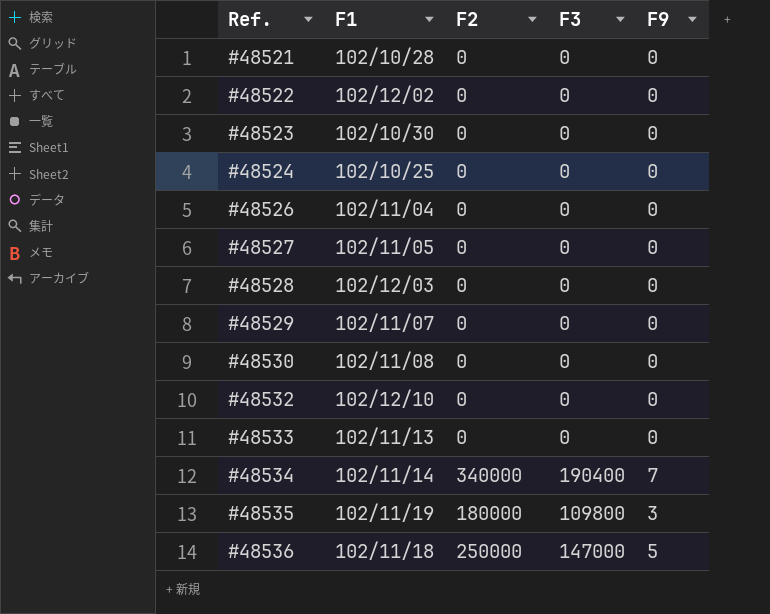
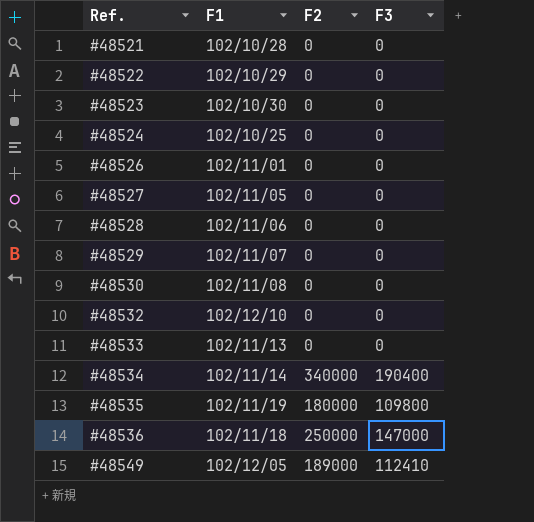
column F9 | position: 5 -> none
#48522 | F1: 102/12/02 -> 102/10/29
#48526 | F1: 102/11/04 -> 102/11/01
#48528 | F1: 102/12/03 -> 102/11/06
row #48549: none -> 102/12/05 | 189000 | 112410

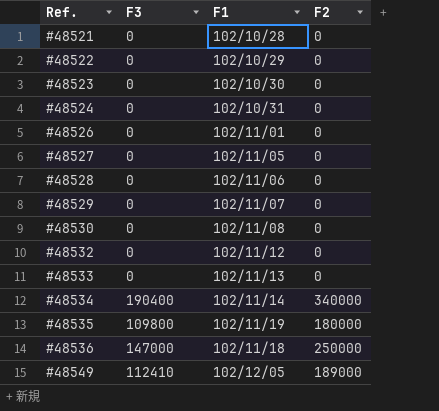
column F3 | position: 4 -> 2
#48524 | F1: 102/10/25 -> 102/10/31
#48532 | F1: 102/12/10 -> 102/11/12

